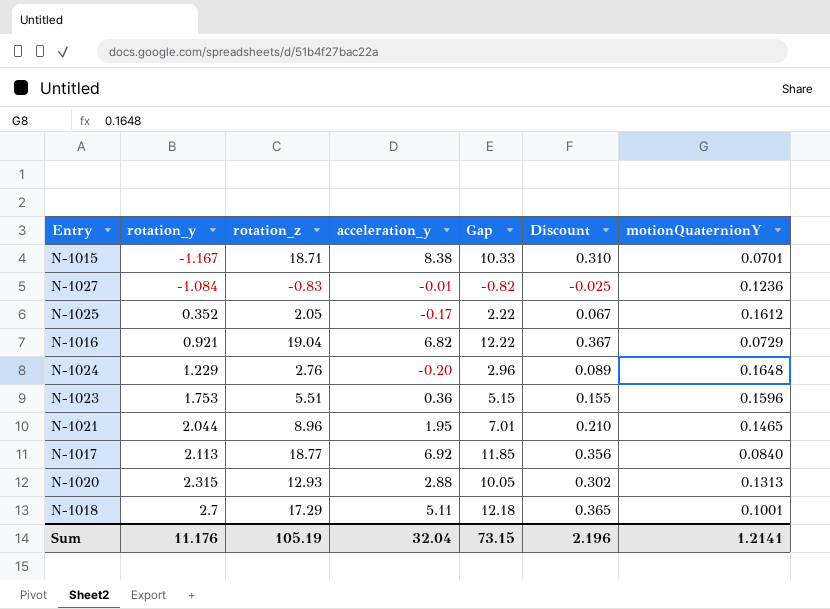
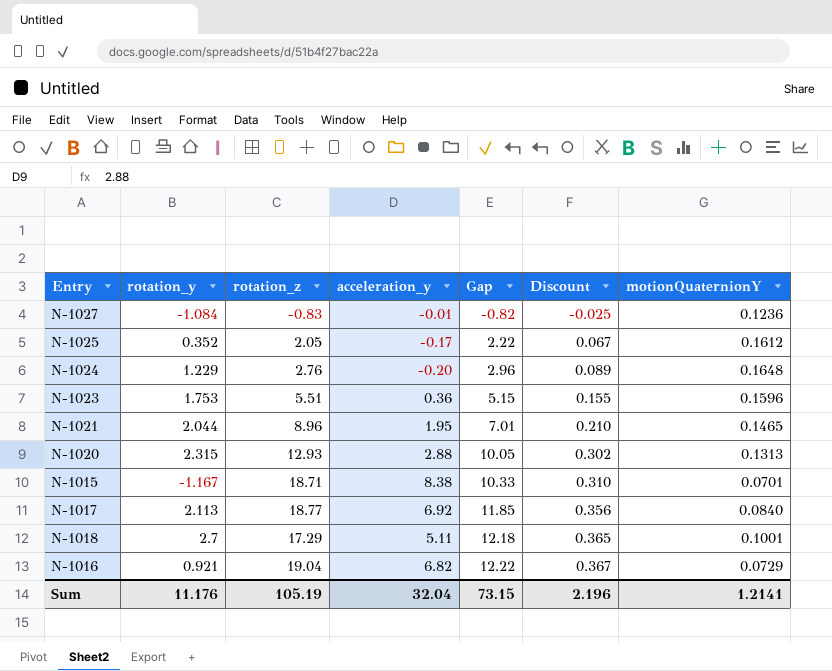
row order: rotation_y ascending -> Gap ascending

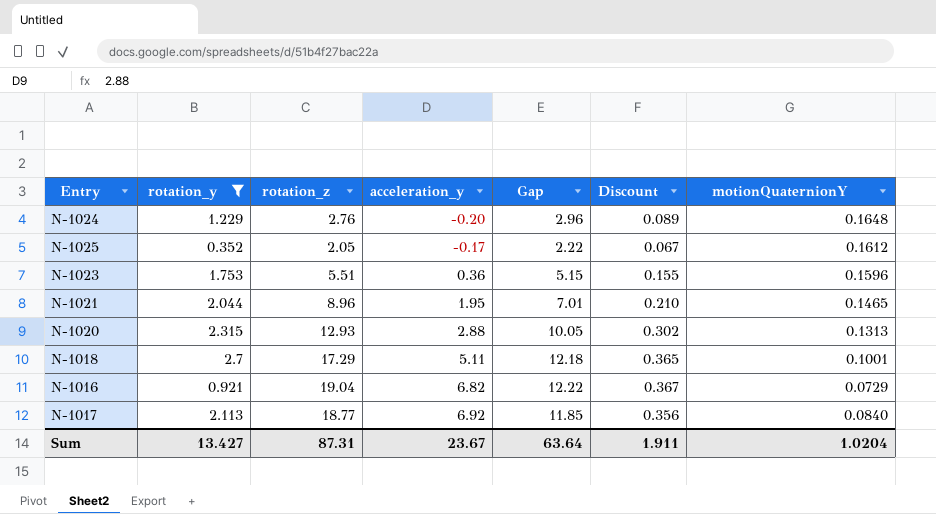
filter: none -> rotation_y >= 0.352
row order: Gap ascending -> acceleration_y ascending
Sum | rotation_y: 11.176 -> 13.427
Sum | rotation_z: 105.19 -> 87.31
Sum | acceleration_y: 32.04 -> 23.67
Sum | Gap: 73.15 -> 63.64
Sum | Discount: 2.196 -> 1.911
Sum | motionQuaternionY: 1.2141 -> 1.0204

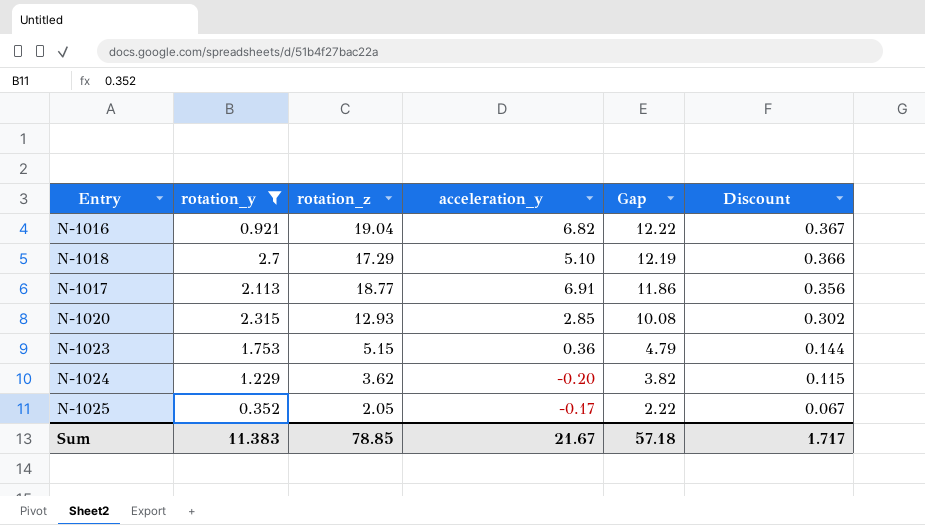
row order: acceleration_y ascending -> Gap descending
column motionQuaternionY | position: 7 -> none
row N-1021: 2.044 | 8.96 | 1.95 | 7.01 | 0.210 | 0.1465 -> none
N-1018 | acceleration_y: 5.11 -> 5.10
N-1018 | Gap: 12.18 -> 12.19
N-1018 | Discount: 0.365 -> 0.366
N-1017 | acceleration_y: 6.92 -> 6.91
N-1017 | Gap: 11.85 -> 11.86
N-1020 | acceleration_y: 2.88 -> 2.85
N-1020 | Gap: 10.05 -> 10.08
N-1023 | rotation_z: 5.51 -> 5.15
N-1023 | Gap: 5.15 -> 4.79
N-1023 | Discount: 0.155 -> 0.144
N-1024 | rotation_z: 2.76 -> 3.62
N-1024 | Gap: 2.96 -> 3.82
N-1024 | Discount: 0.089 -> 0.115
Sum | rotation_y: 13.427 -> 11.383
Sum | rotation_z: 87.31 -> 78.85
Sum | acceleration_y: 23.67 -> 21.67
Sum | Gap: 63.64 -> 57.18
Sum | Discount: 1.911 -> 1.717

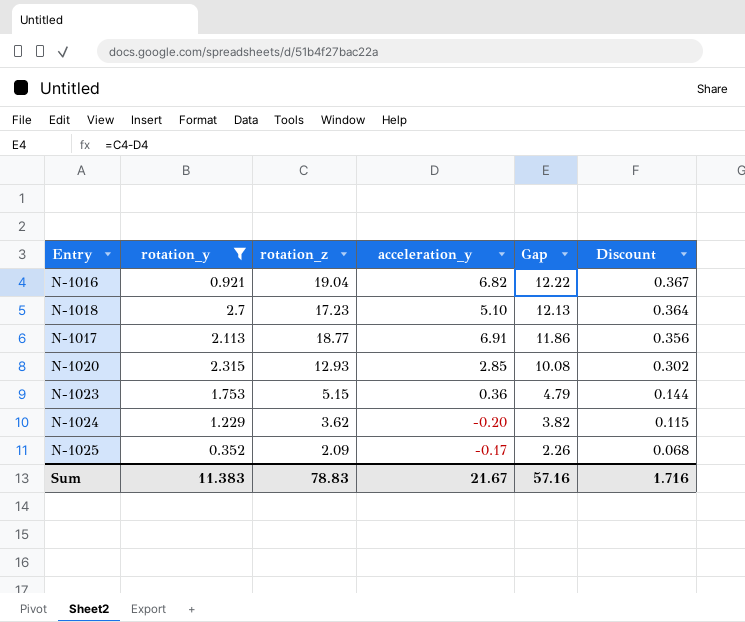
N-1018 | rotation_z: 17.29 -> 17.23
N-1018 | Gap: 12.19 -> 12.13
N-1018 | Discount: 0.366 -> 0.364
N-1025 | rotation_z: 2.05 -> 2.09
N-1025 | Gap: 2.22 -> 2.26
N-1025 | Discount: 0.067 -> 0.068
Sum | rotation_z: 78.85 -> 78.83
Sum | Gap: 57.18 -> 57.16
Sum | Discount: 1.717 -> 1.716

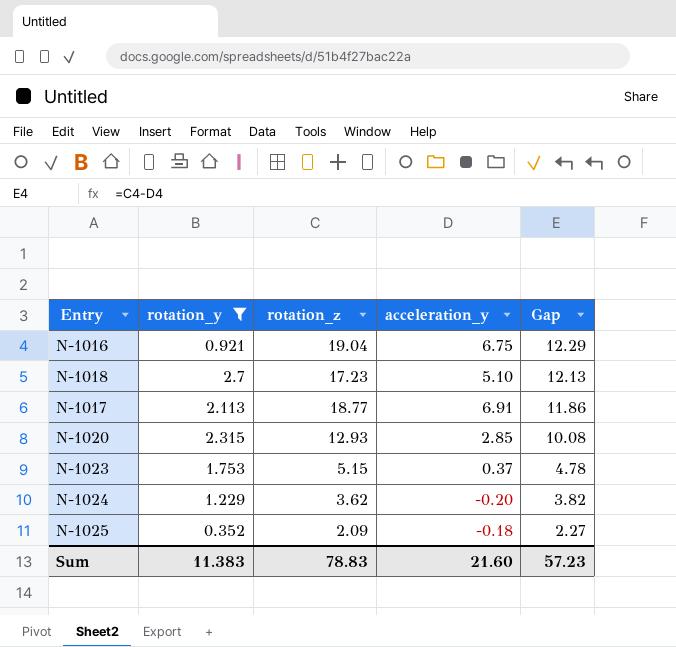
column Discount | formula: [Gap] * 0.03 -> none
N-1016 | acceleration_y: 6.82 -> 6.75
N-1016 | Gap: 12.22 -> 12.29
N-1023 | acceleration_y: 0.36 -> 0.37
N-1023 | Gap: 4.79 -> 4.78
N-1025 | acceleration_y: -0.17 -> -0.18
N-1025 | Gap: 2.26 -> 2.27
Sum | acceleration_y: 21.67 -> 21.60
Sum | Gap: 57.16 -> 57.23

